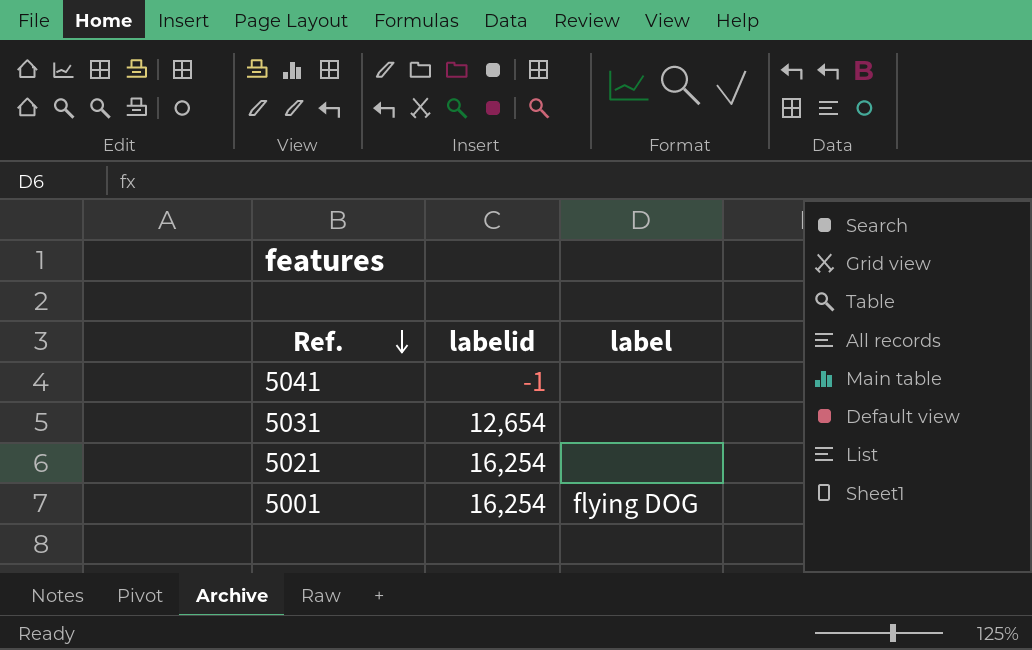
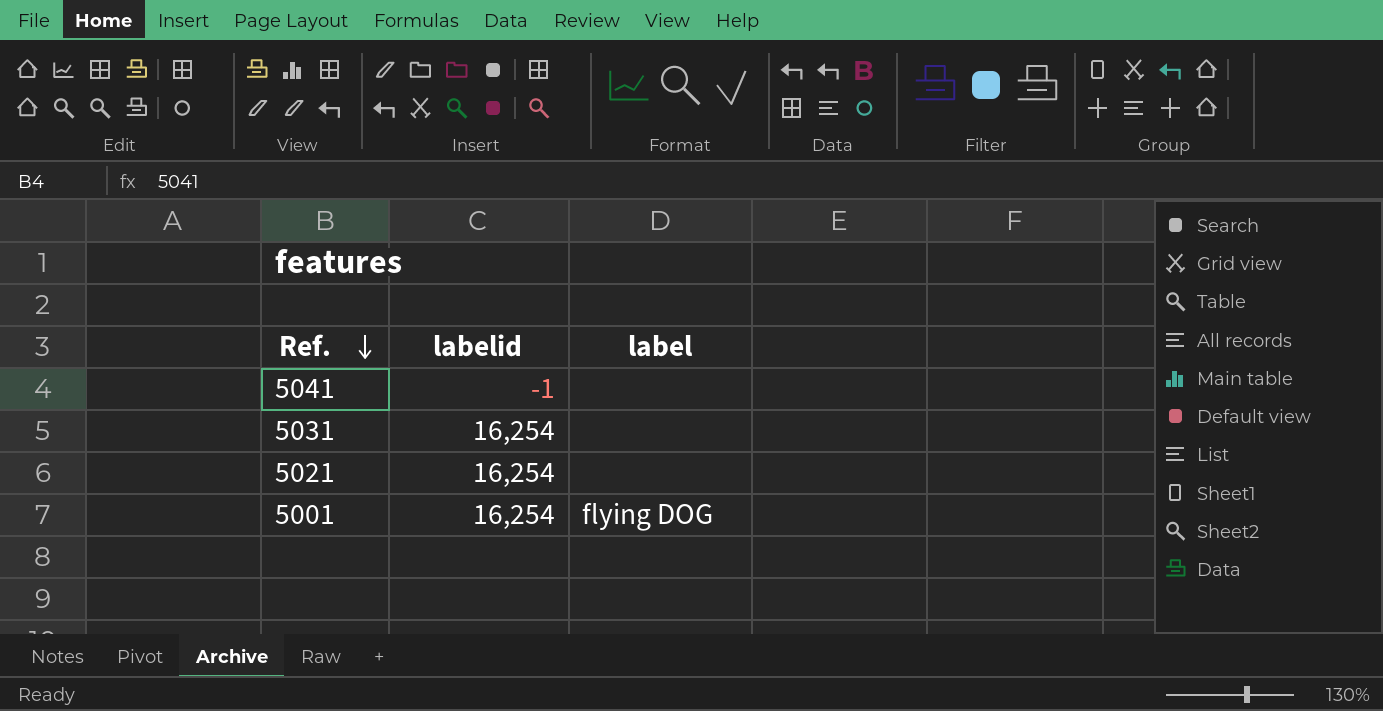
5031 | labelid: 12,654 -> 16,254

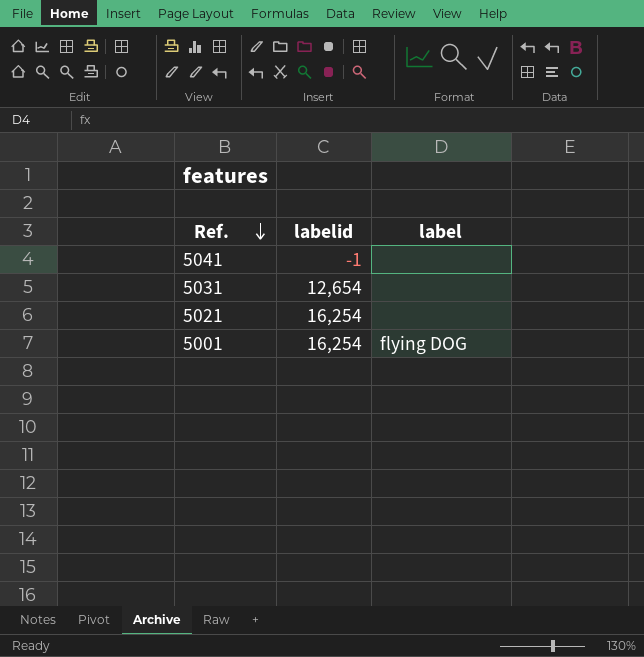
5031 | labelid: 16,254 -> 12,654

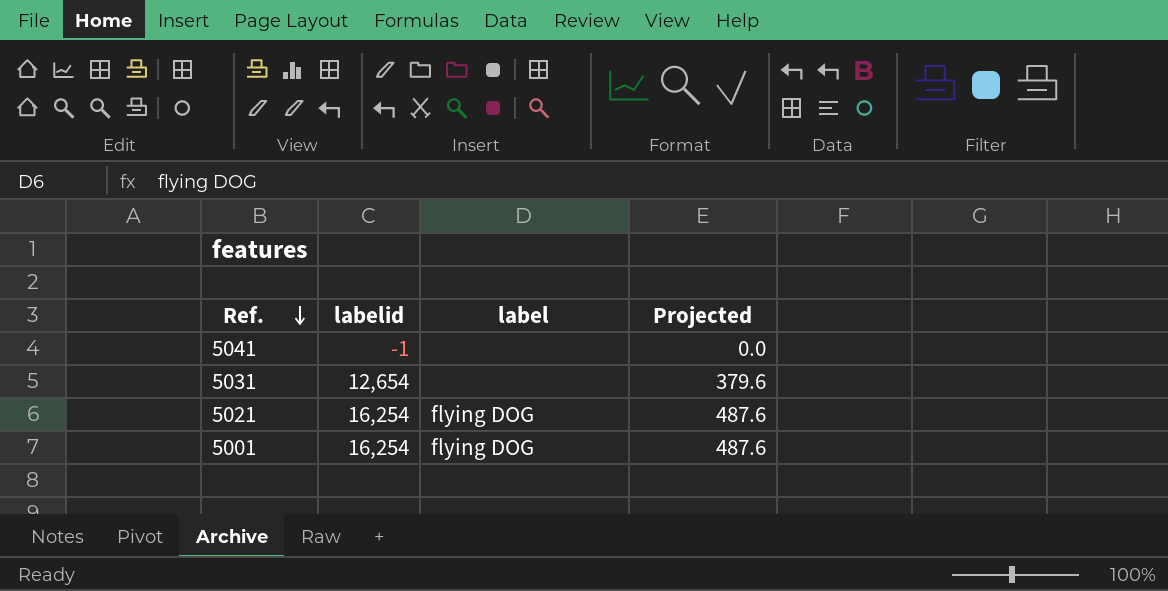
column Projected | formula: none -> [labelid] * 0.03
5021 | label: none -> flying DOG

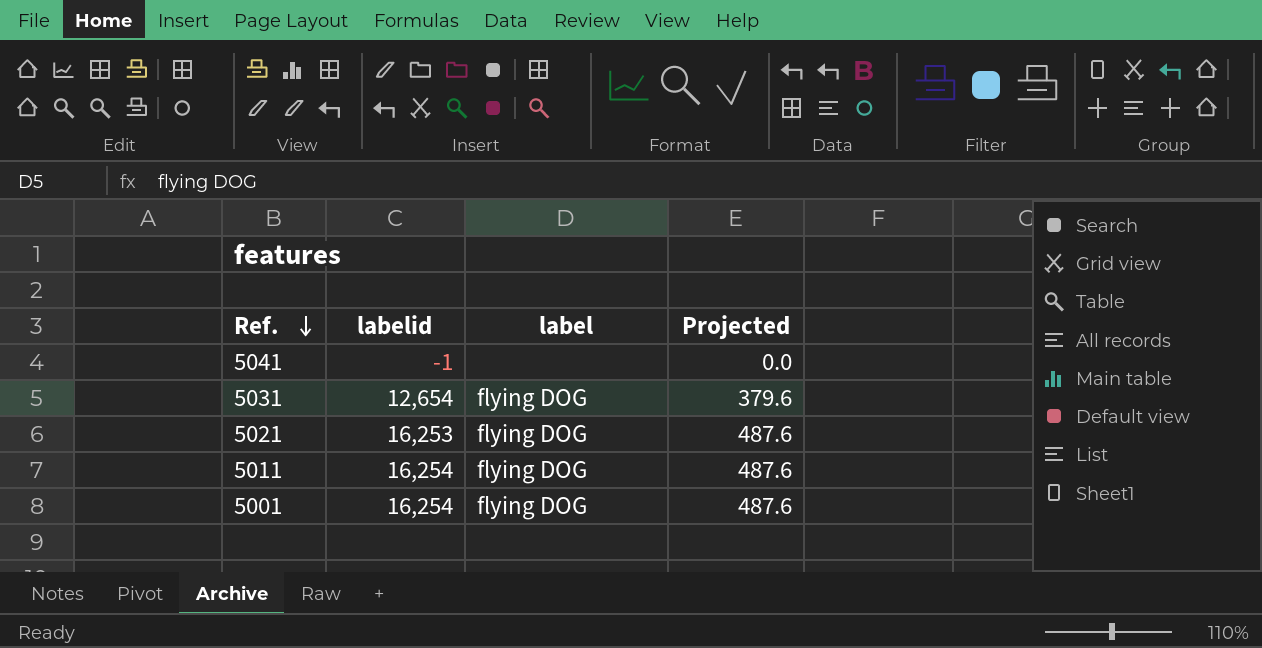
5031 | label: none -> flying DOG
5021 | labelid: 16,254 -> 16,253
row 5011: none -> 16,254 | flying DOG | 487.6

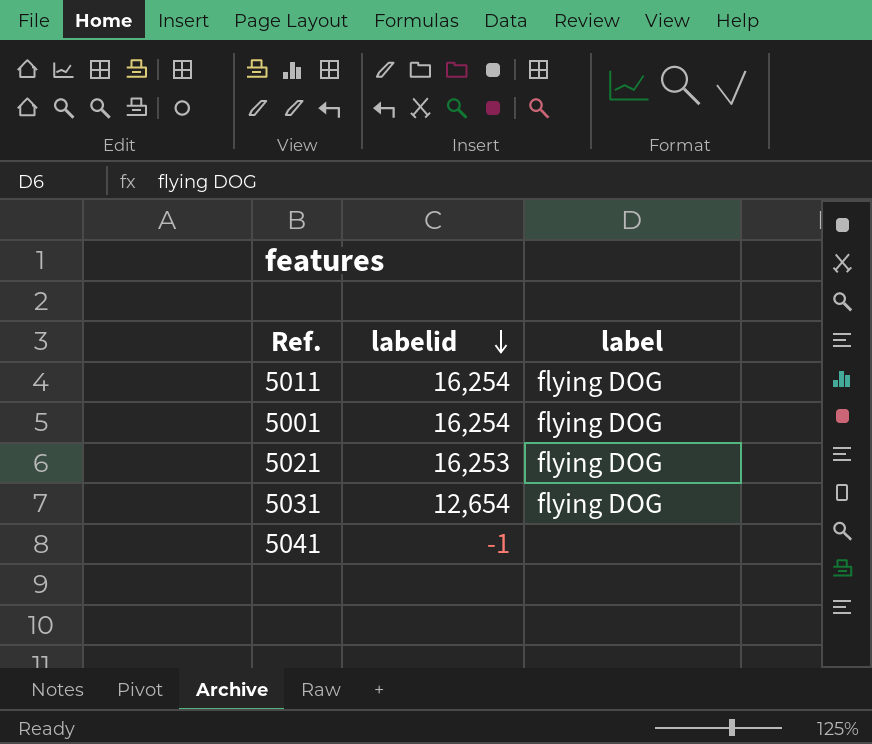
row order: Ref. descending -> labelid descending
column Projected | formula: [labelid] * 0.03 -> none

